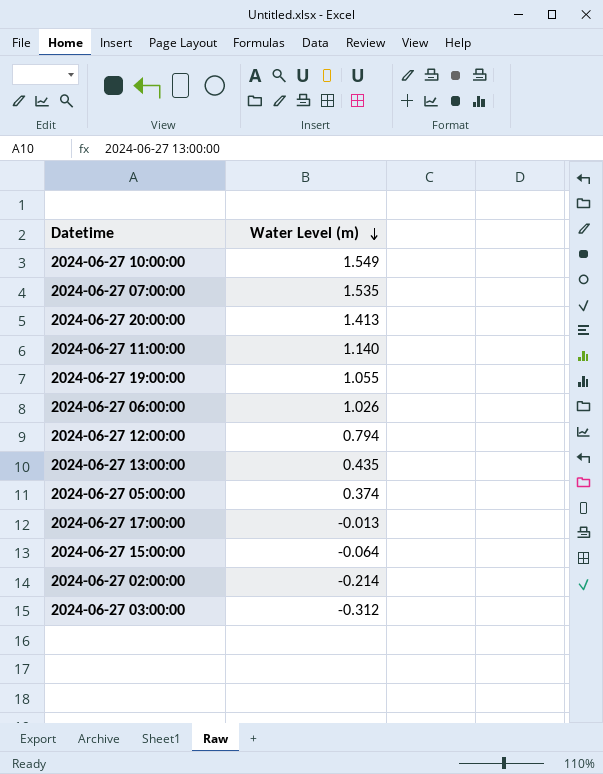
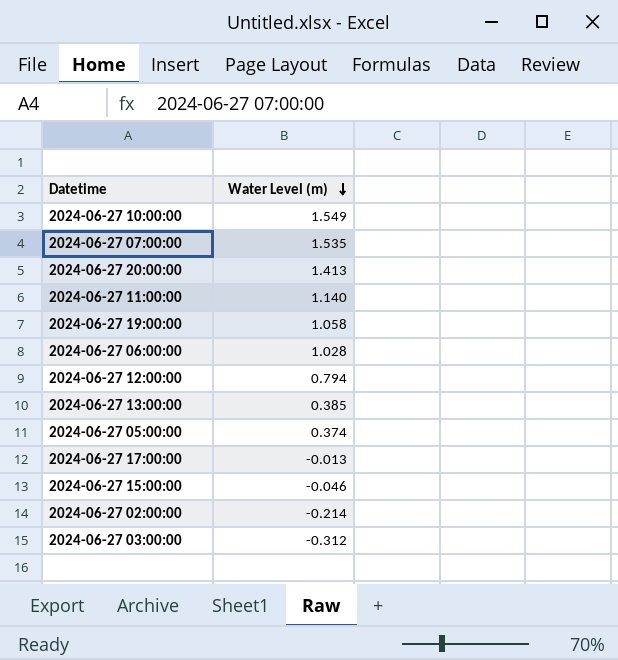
2024-06-27 19:00:00 | Water Level (m): 1.055 -> 1.058
2024-06-27 06:00:00 | Water Level (m): 1.026 -> 1.028
2024-06-27 13:00:00 | Water Level (m): 0.435 -> 0.385
2024-06-27 15:00:00 | Water Level (m): -0.064 -> -0.046

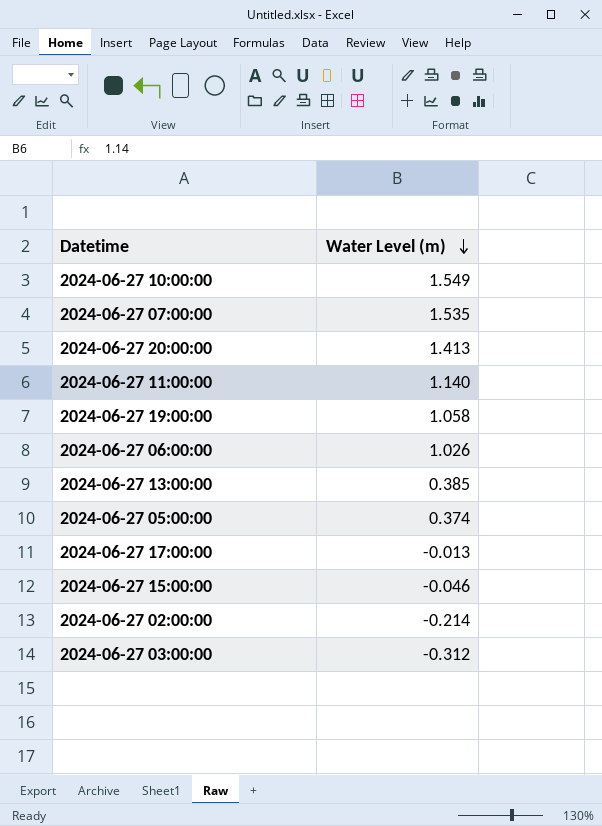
row 2024-06-27 12:00:00: 0.794 -> none
2024-06-27 06:00:00 | Water Level (m): 1.028 -> 1.026

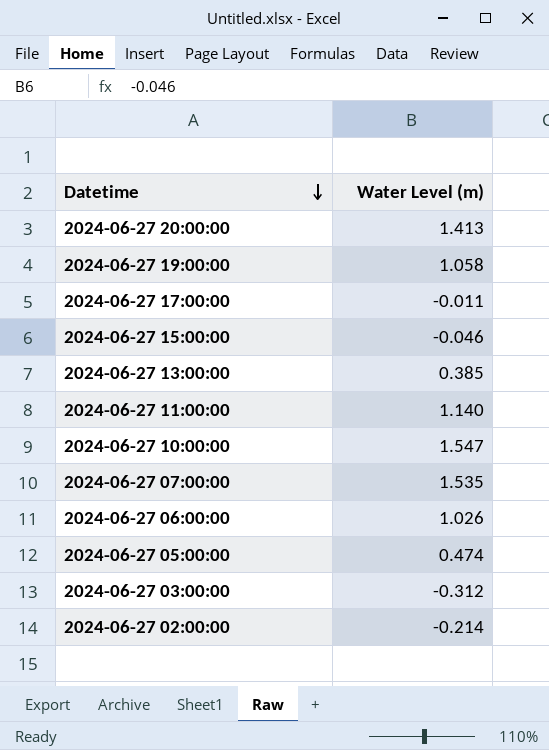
row order: Water Level (m) descending -> Datetime descending
2024-06-27 17:00:00 | Water Level (m): -0.013 -> -0.011
2024-06-27 10:00:00 | Water Level (m): 1.549 -> 1.547
2024-06-27 05:00:00 | Water Level (m): 0.374 -> 0.474

